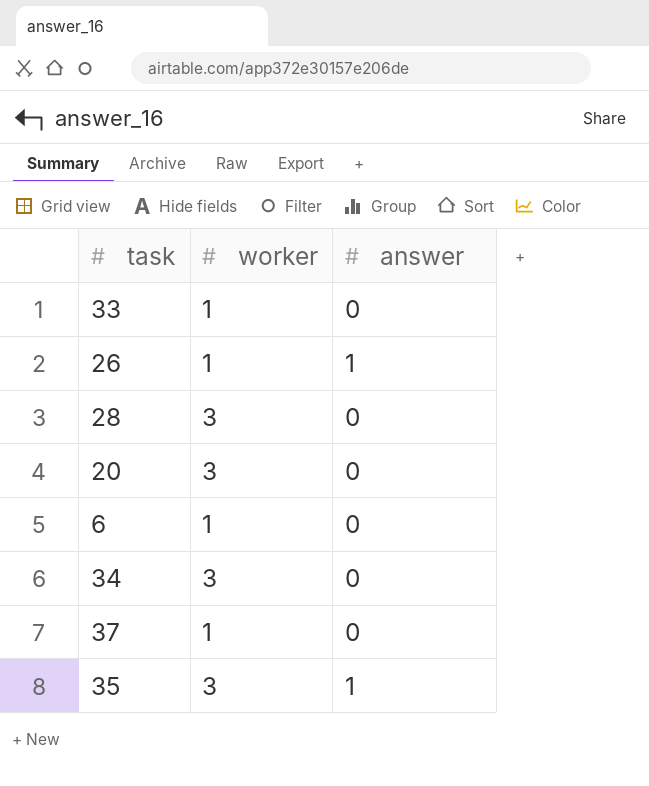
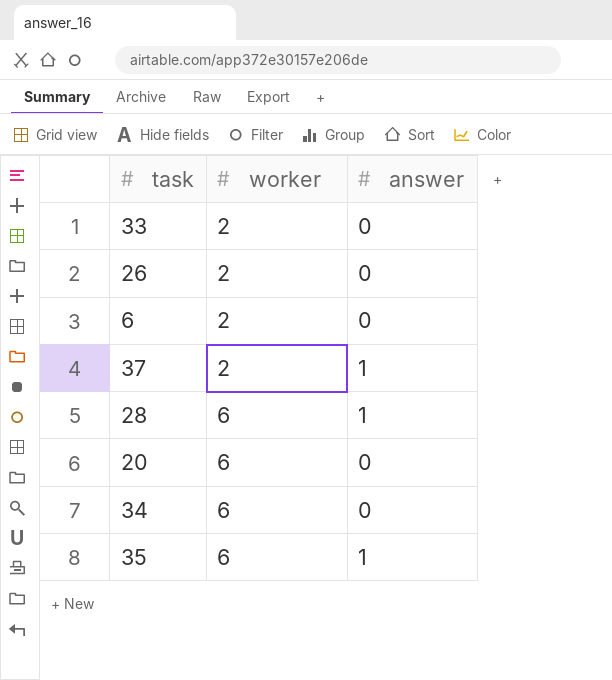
row order: none -> worker ascending
33 | worker: 1 -> 2
26 | worker: 1 -> 2
26 | answer: 1 -> 0
6 | worker: 1 -> 2
37 | worker: 1 -> 2
37 | answer: 0 -> 1
28 | worker: 3 -> 6
28 | answer: 0 -> 1
20 | worker: 3 -> 6
34 | worker: 3 -> 6
35 | worker: 3 -> 6

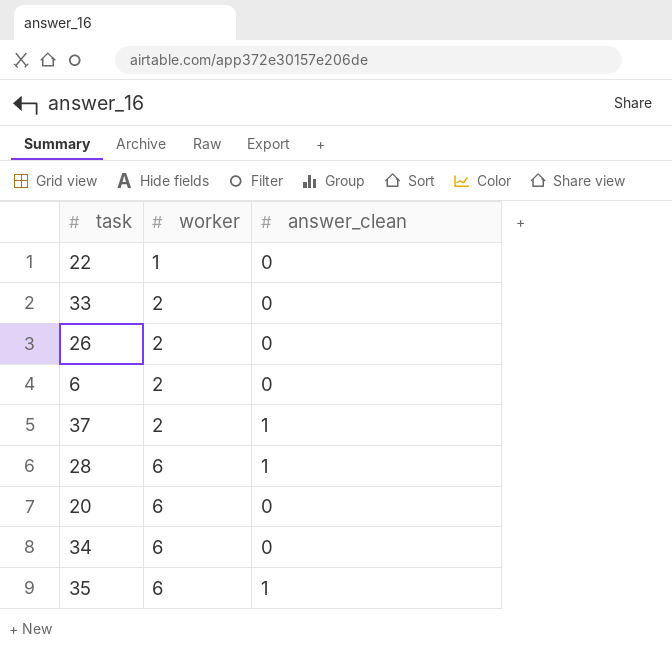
column name: answer -> answer_clean
row 22: none -> 1 | 0

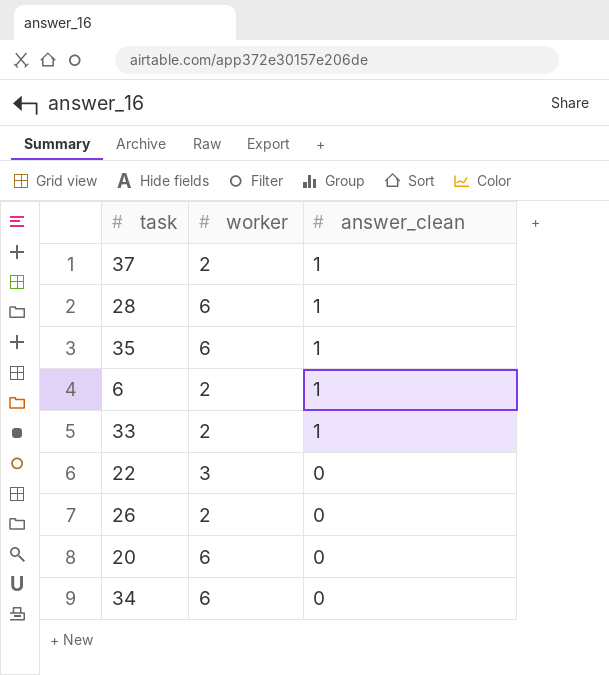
row order: worker ascending -> answer_clean descending
6 | answer_clean: 0 -> 1
33 | answer_clean: 0 -> 1
22 | worker: 1 -> 3

